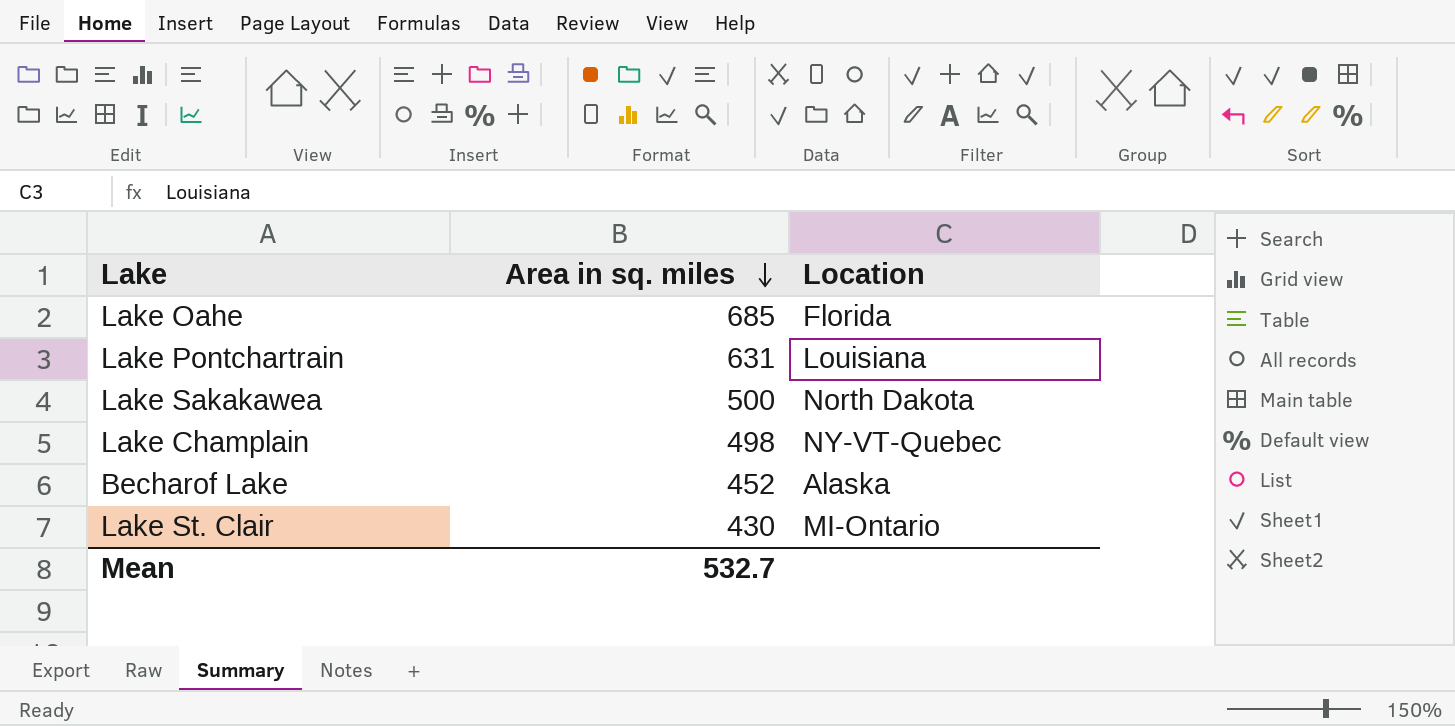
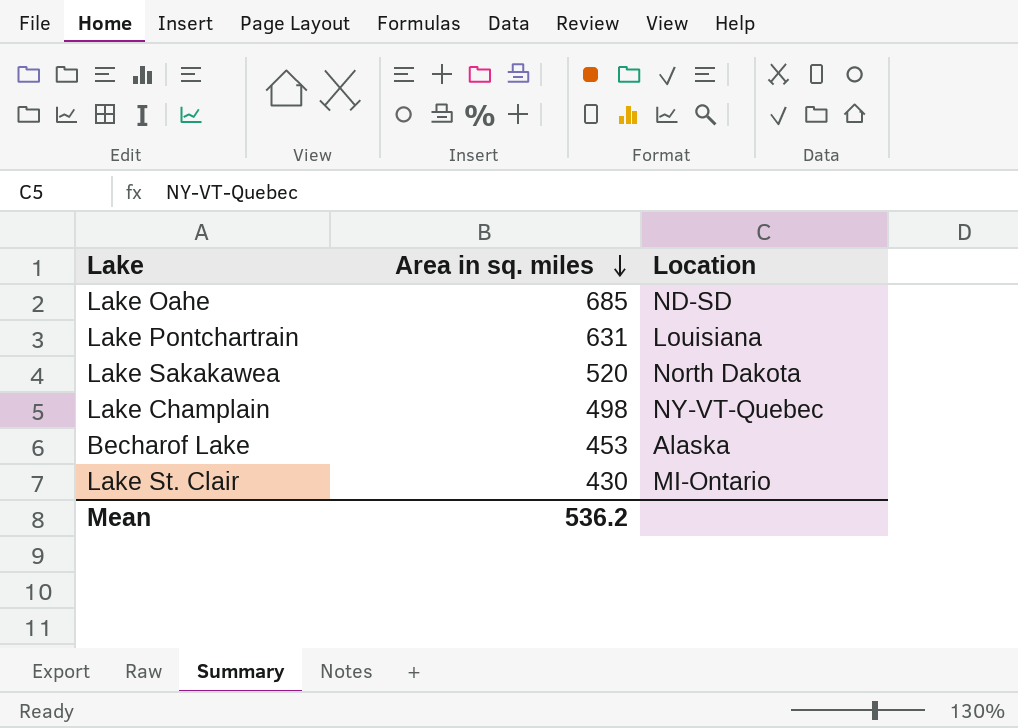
Lake Oahe | Location: Florida -> ND-SD
Lake Sakakawea | Area in sq. miles: 500 -> 520
Becharof Lake | Area in sq. miles: 452 -> 453
Mean | Area in sq. miles: 532.7 -> 536.2

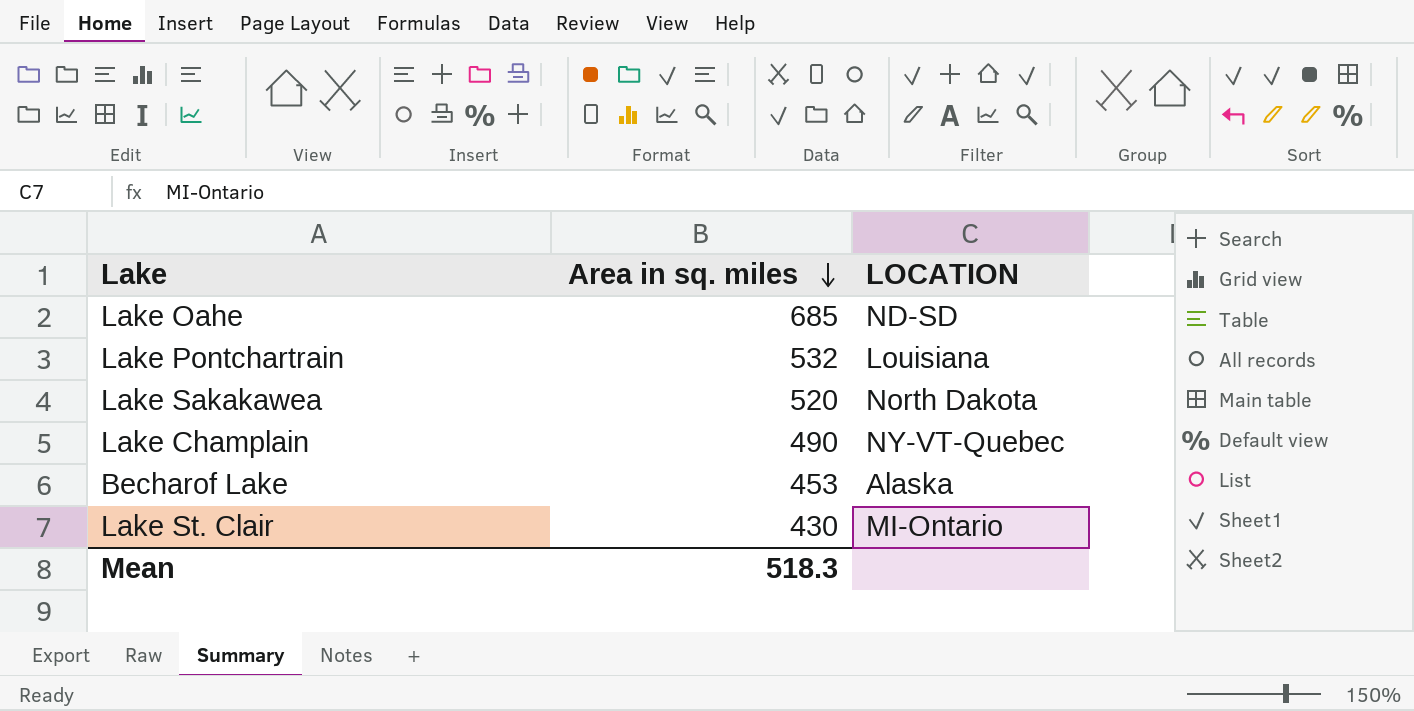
column name: Location -> LOCATION
Lake Pontchartrain | Area in sq. miles: 631 -> 532
Lake Champlain | Area in sq. miles: 498 -> 490
Mean | Area in sq. miles: 536.2 -> 518.3

